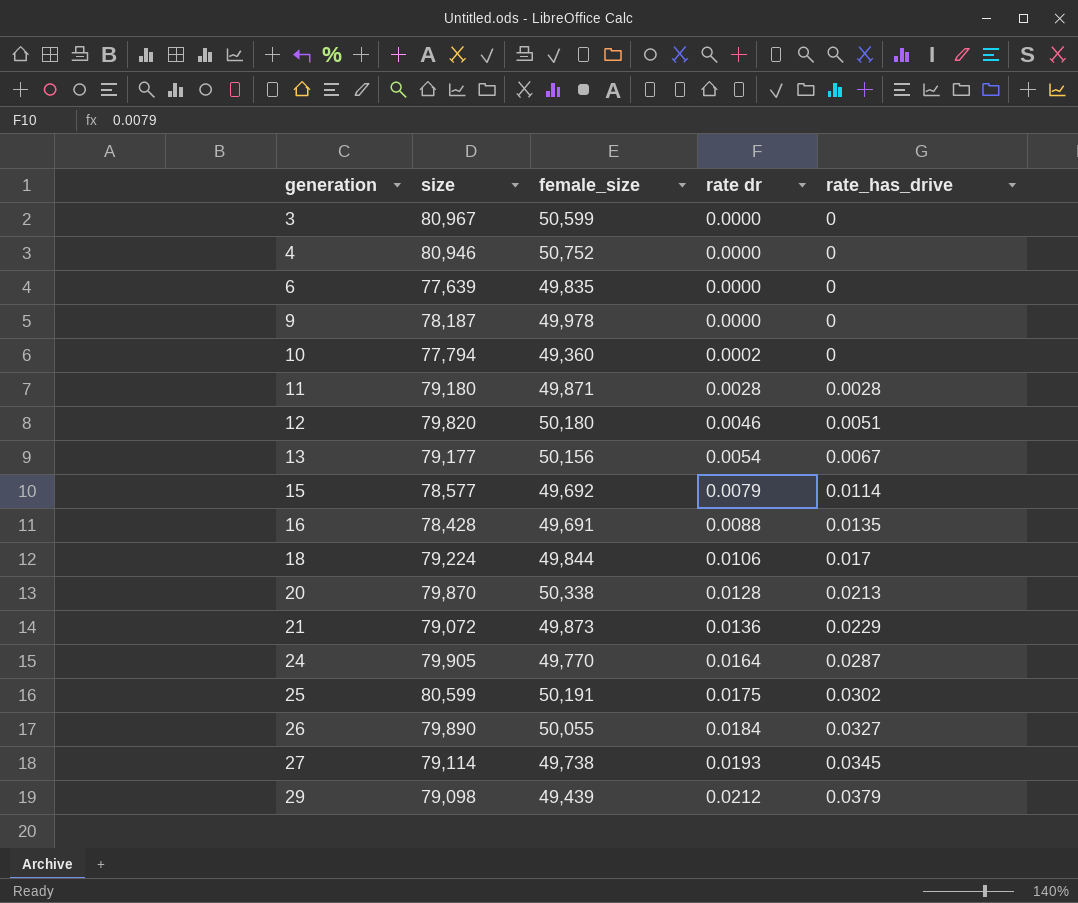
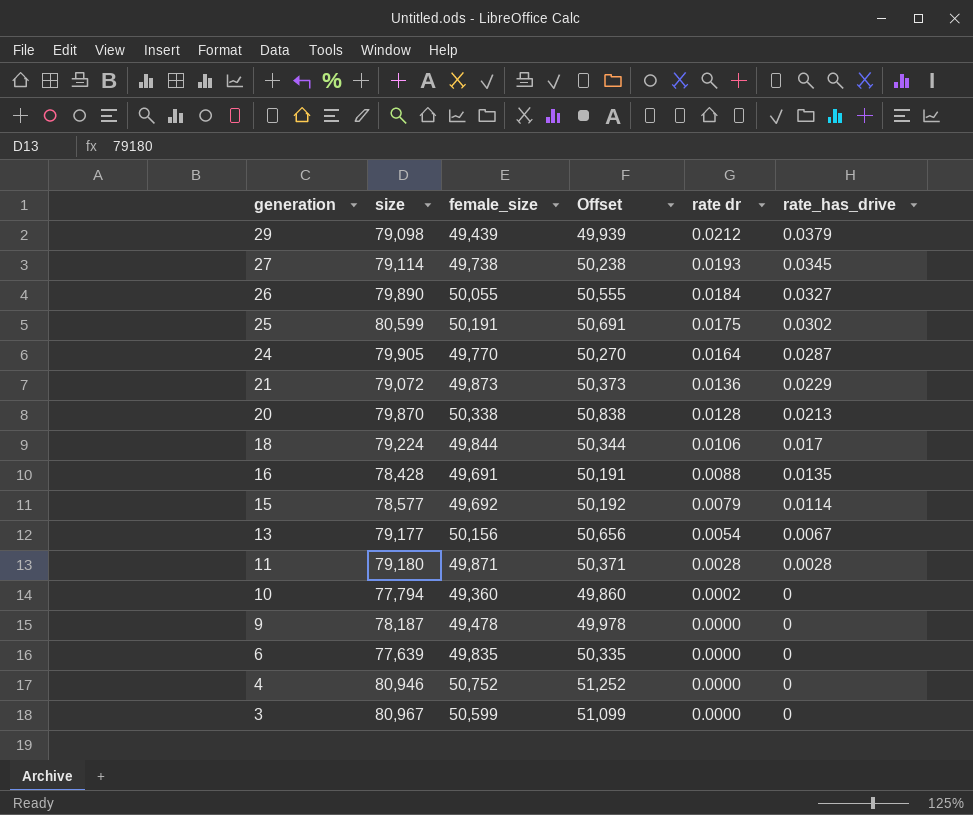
row order: generation ascending -> generation descending
column Offset | formula: none -> [female_size] + 500
row 12: 79,820 | 50,180 | 0.0046 | 0.0051 -> none
9 | female_size: 49,978 -> 49,478

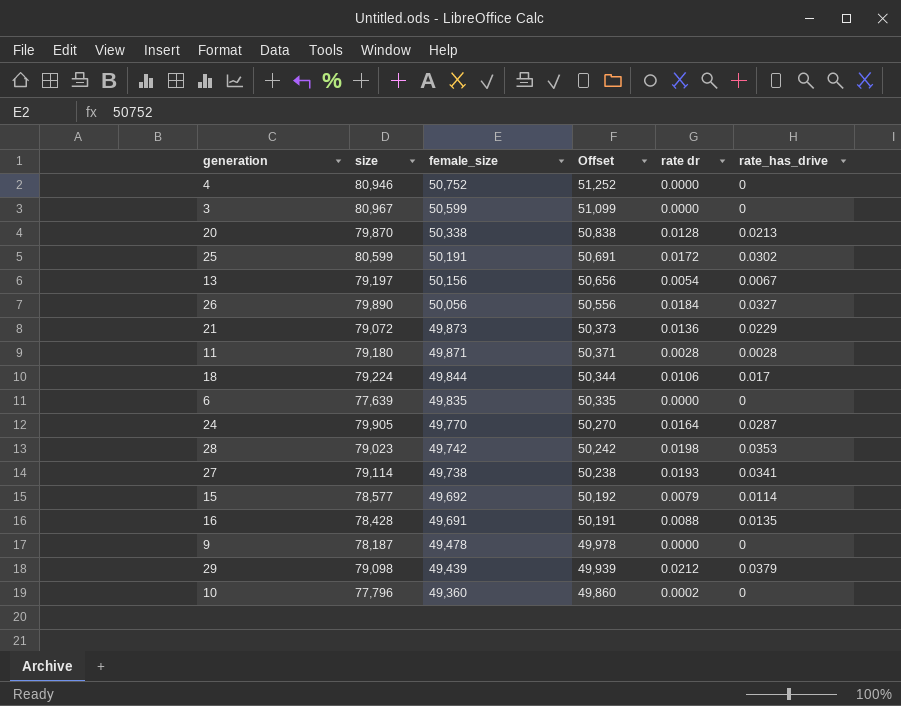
row order: generation descending -> female_size descending
25 | rate dr: 0.0175 -> 0.0172
13 | size: 79,177 -> 79,197
26 | female_size: 50,055 -> 50,056
26 | Offset: 50,555 -> 50,556
row 28: none -> 79,023 | 49,742 | 50,242 | 0.0198 | 0.0353
27 | rate_has_drive: 0.0345 -> 0.0341
10 | size: 77,794 -> 77,796

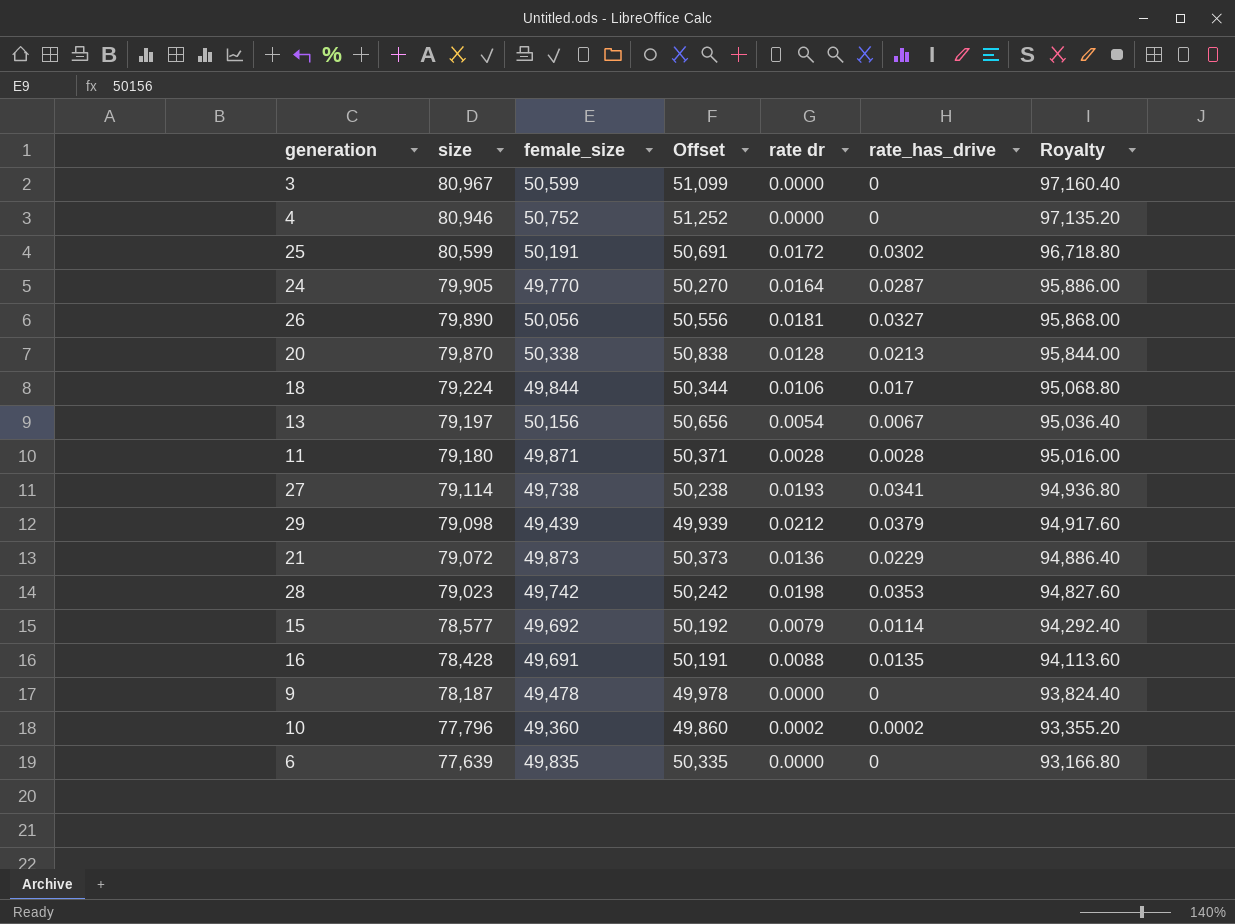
row order: female_size descending -> size descending
column Royalty | formula: none -> [size] * 1.2
26 | rate dr: 0.0184 -> 0.0181
10 | rate_has_drive: 0 -> 0.0002

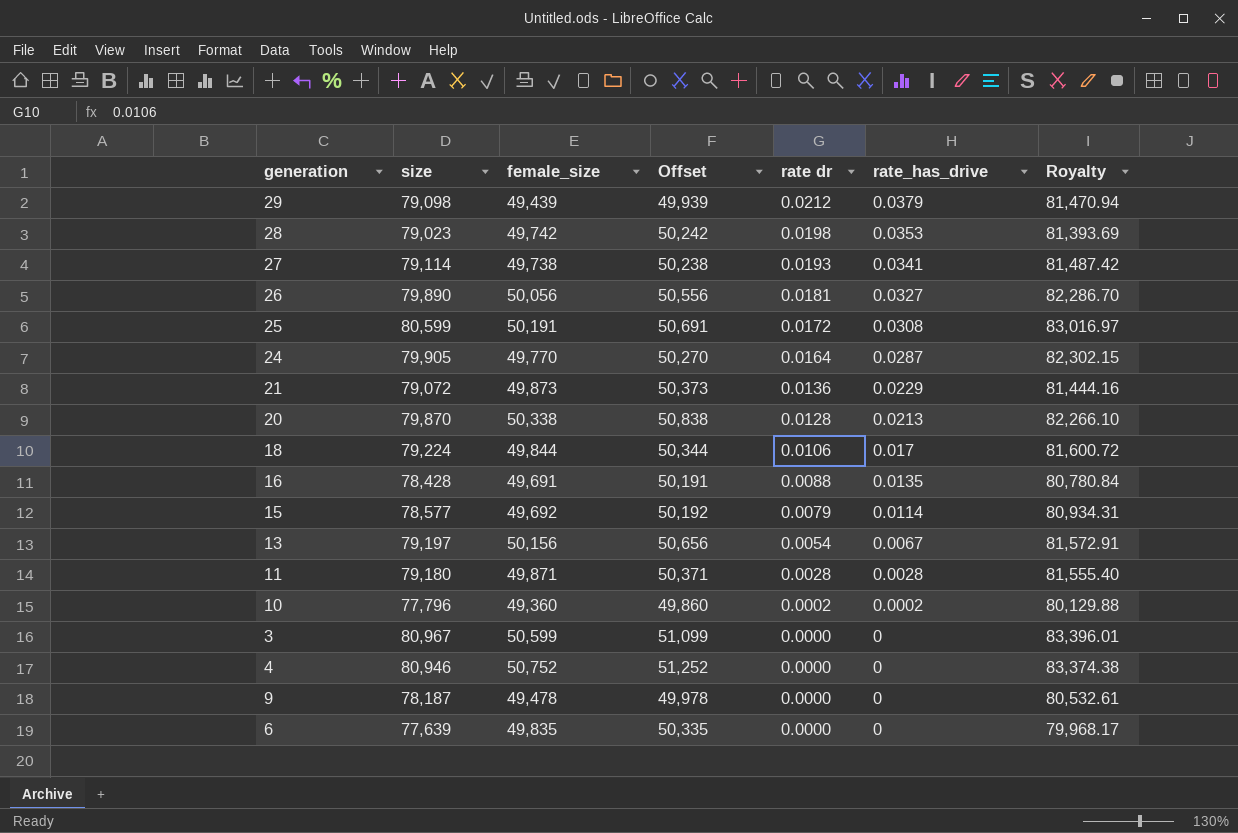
row order: size descending -> rate dr descending
column Royalty | formula: [size] * 1.2 -> [size] * 1.03
25 | rate_has_drive: 0.0302 -> 0.0308

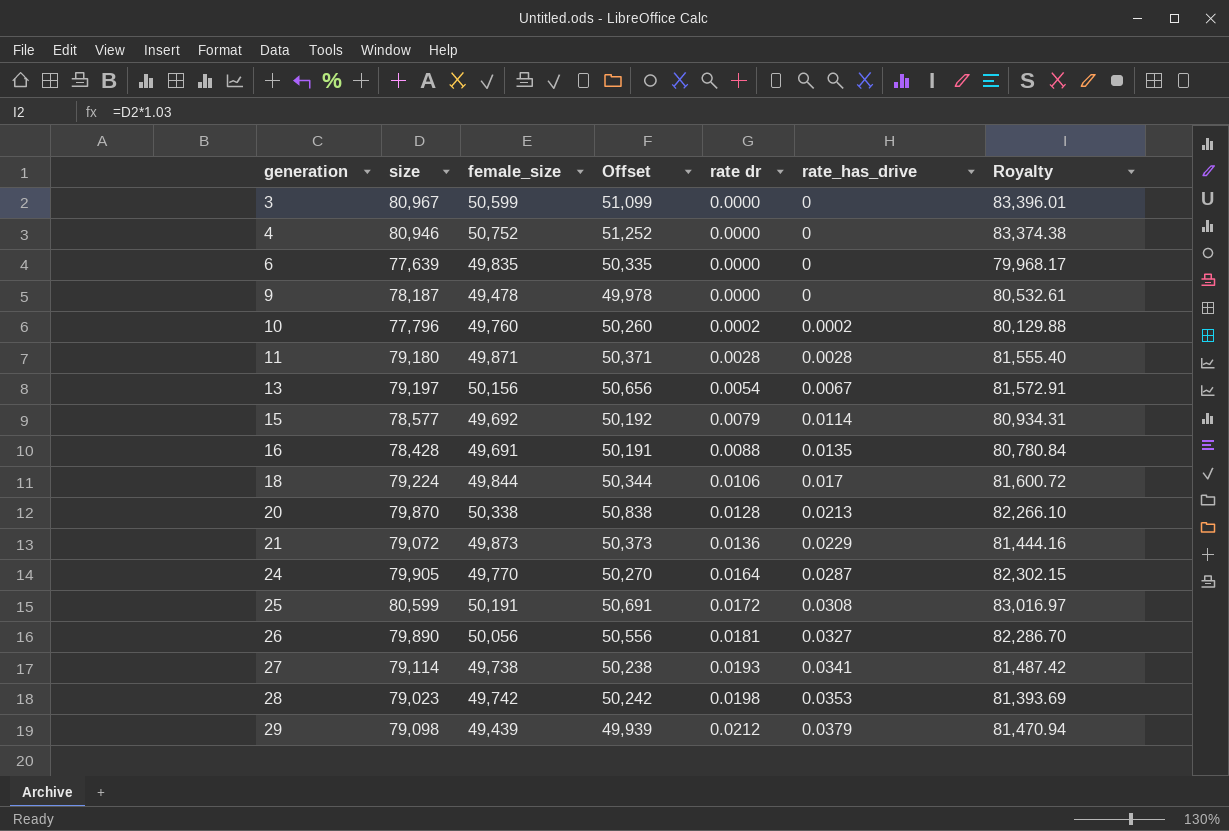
row order: rate dr descending -> generation ascending
10 | female_size: 49,360 -> 49,760
10 | Offset: 49,860 -> 50,260

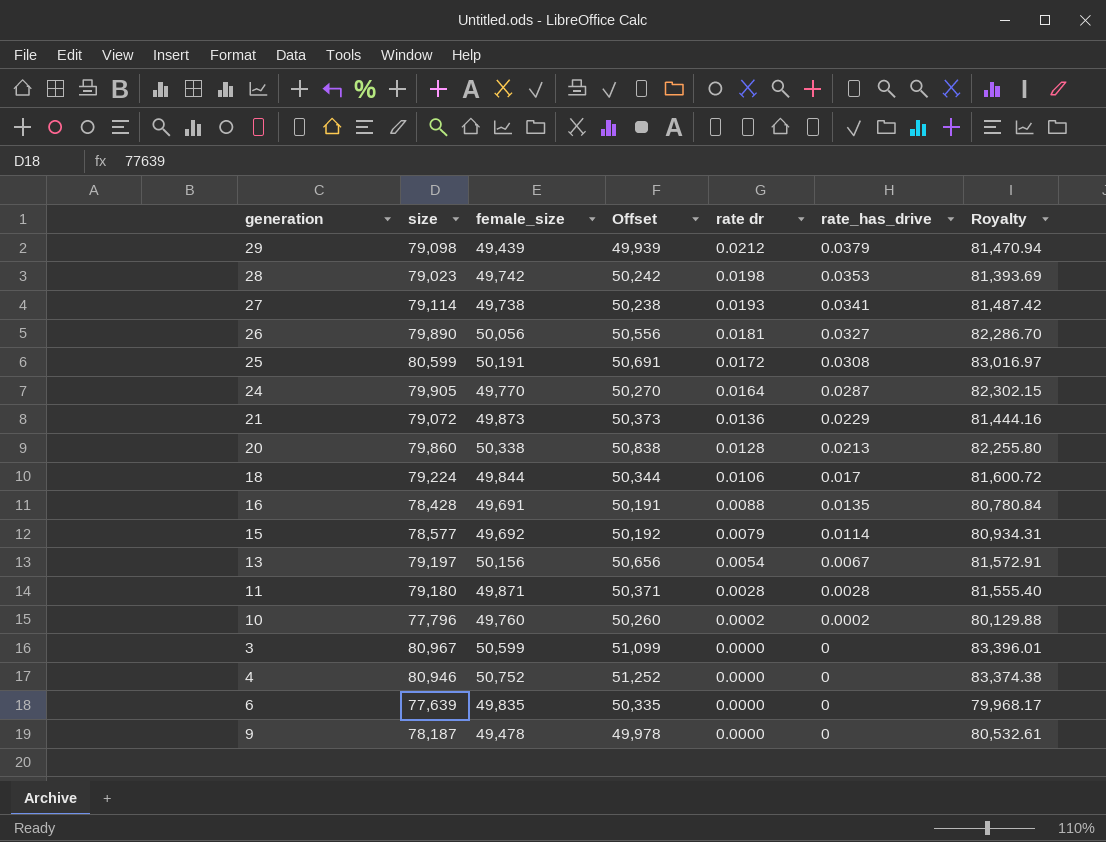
row order: generation ascending -> rate dr descending
20 | size: 79,870 -> 79,860
20 | Royalty: 82,266.10 -> 82,255.80

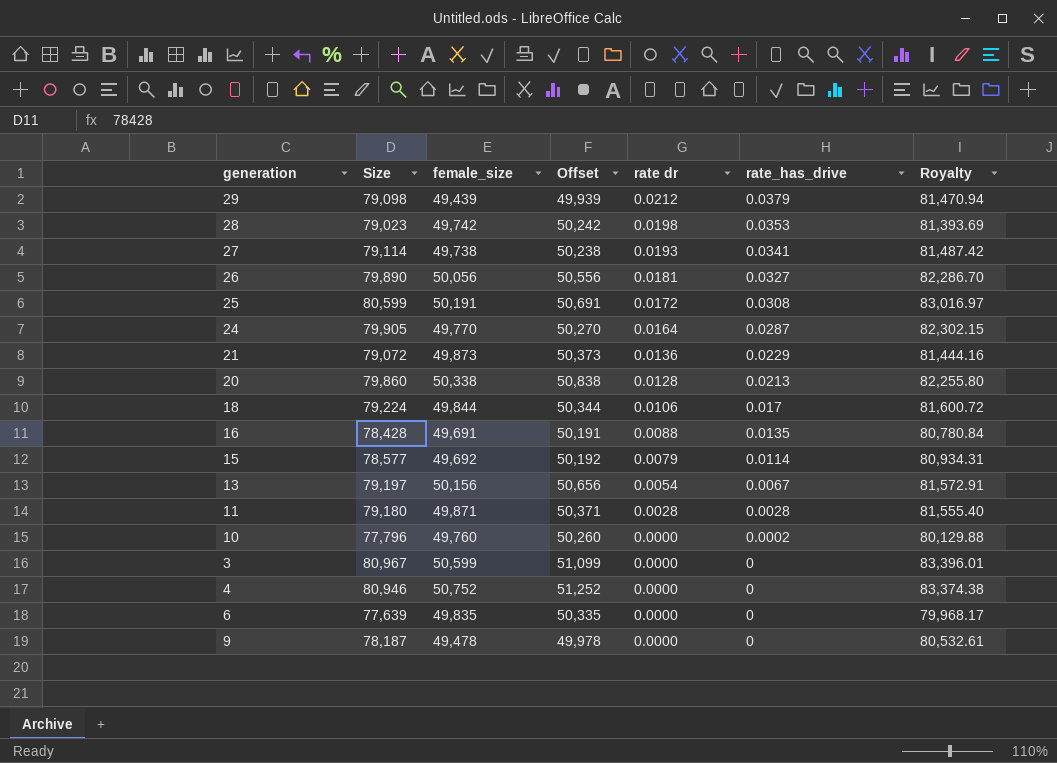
column name: size -> Size
10 | rate dr: 0.0002 -> 0.0000

